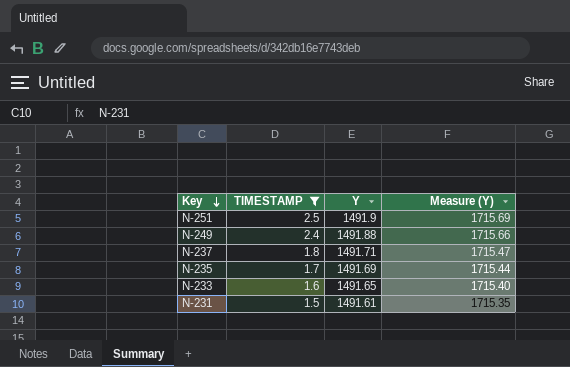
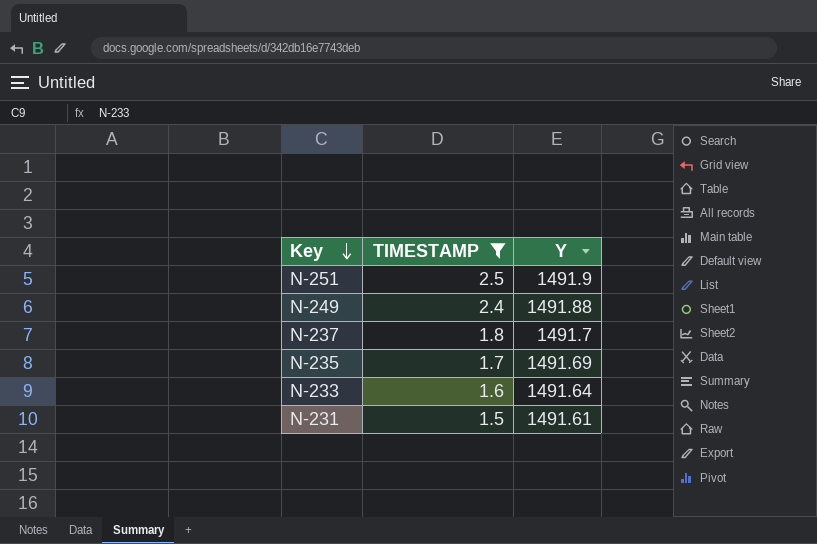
column Measure (Y) | formula: [Y] * 1.15 -> none
N-237 | Y: 1491.71 -> 1491.7
N-233 | Y: 1491.65 -> 1491.64

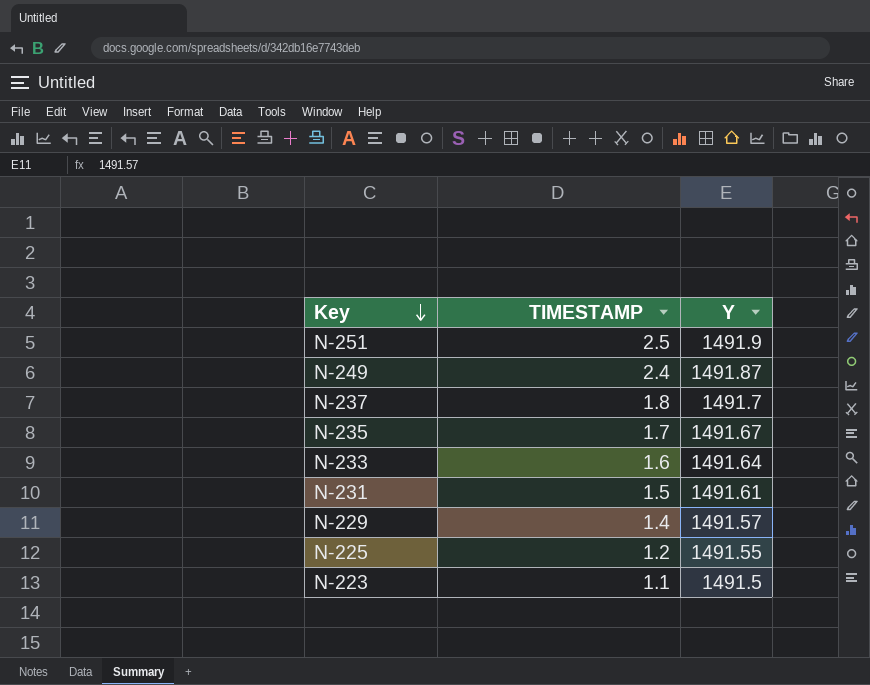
filter: TIMESTAMP >= 1.5 -> none
N-249 | Y: 1491.88 -> 1491.87
N-235 | Y: 1491.69 -> 1491.67

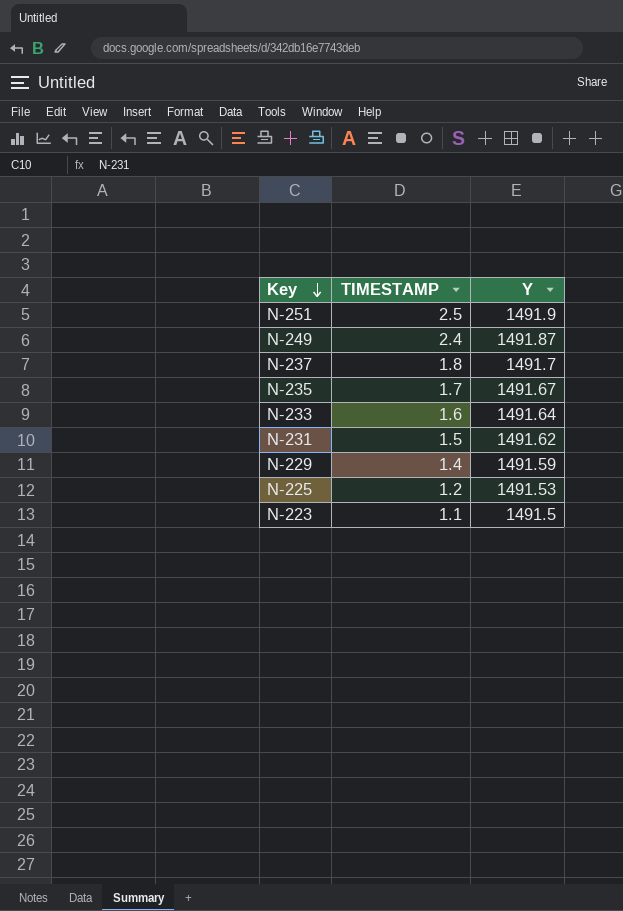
N-231 | Y: 1491.61 -> 1491.62
N-229 | Y: 1491.57 -> 1491.59
N-225 | Y: 1491.55 -> 1491.53

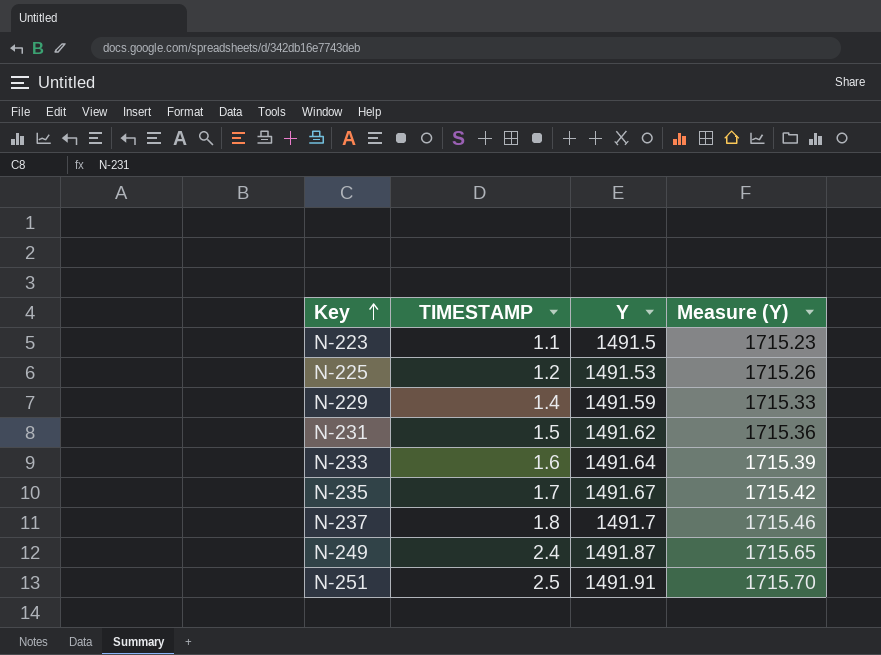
row order: Key descending -> Key ascending
column Measure (Y) | formula: none -> [Y] * 1.15
N-251 | Y: 1491.9 -> 1491.91

